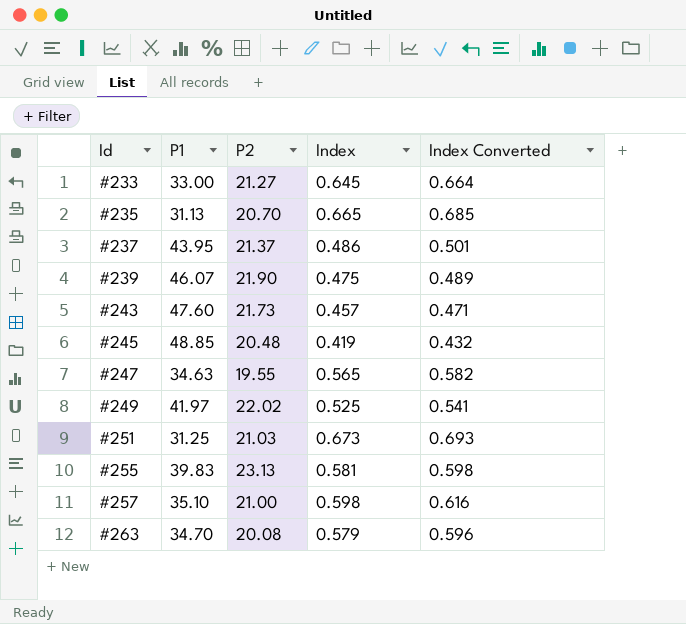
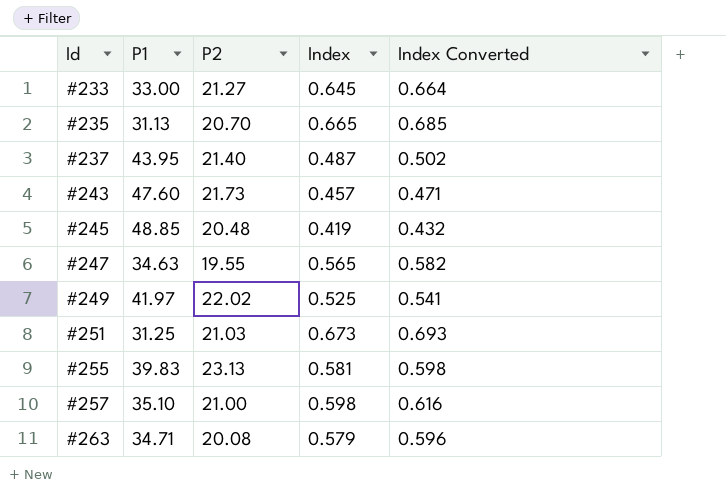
row #239: 46.07 | 21.90 | 0.475 | 0.489 -> none
#237 | P2: 21.37 -> 21.40
#237 | Index: 0.486 -> 0.487
#237 | Index Converted: 0.501 -> 0.502
#263 | P1: 34.70 -> 34.71

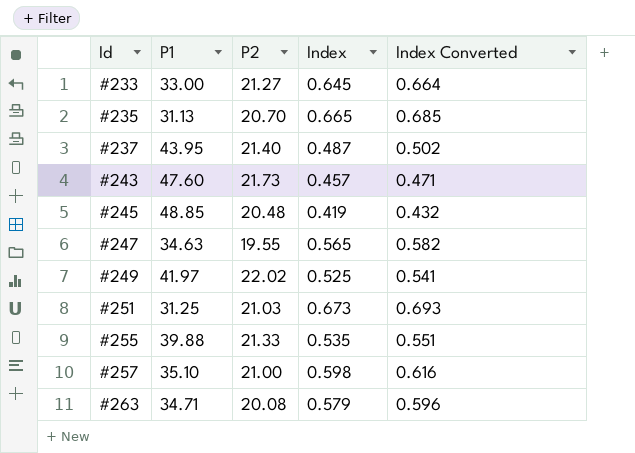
#255 | P1: 39.83 -> 39.88
#255 | P2: 23.13 -> 21.33
#255 | Index: 0.581 -> 0.535
#255 | Index Converted: 0.598 -> 0.551

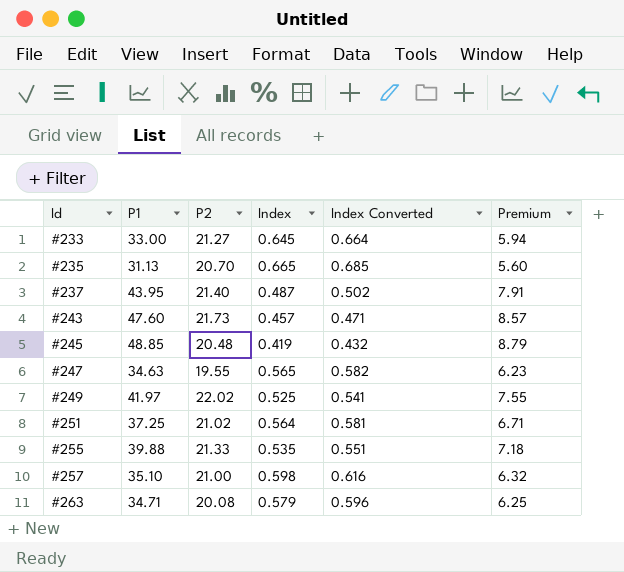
column Premium | formula: none -> [P1] * 0.18
#251 | P1: 31.25 -> 37.25
#251 | P2: 21.03 -> 21.02
#251 | Index: 0.673 -> 0.564
#251 | Index Converted: 0.693 -> 0.581

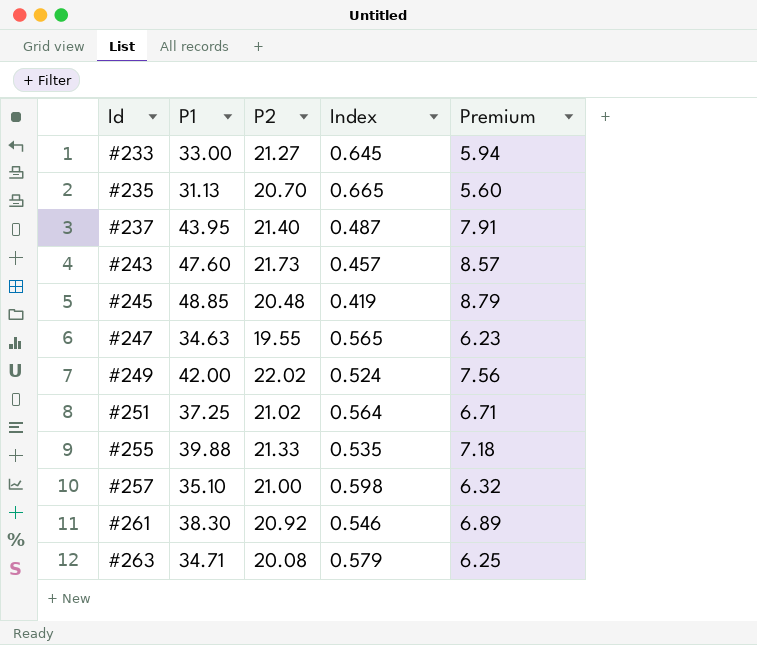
column Index Converted | formula: [Index] * 1.03 -> none
#249 | P1: 41.97 -> 42.00
#249 | Index: 0.525 -> 0.524
#249 | Premium: 7.55 -> 7.56
row #261: none -> 38.30 | 20.92 | 0.546 | 6.89

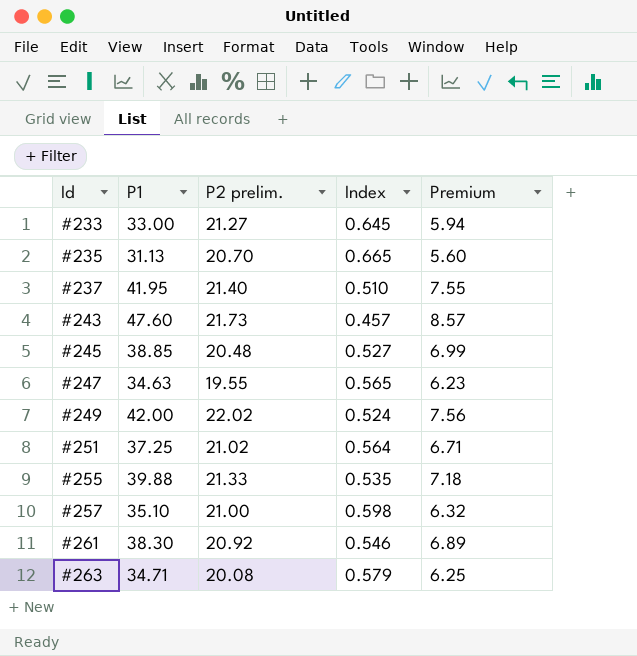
column name: P2 -> P2 prelim.
#237 | P1: 43.95 -> 41.95
#237 | Index: 0.487 -> 0.510
#237 | Premium: 7.91 -> 7.55
#245 | P1: 48.85 -> 38.85
#245 | Index: 0.419 -> 0.527
#245 | Premium: 8.79 -> 6.99

